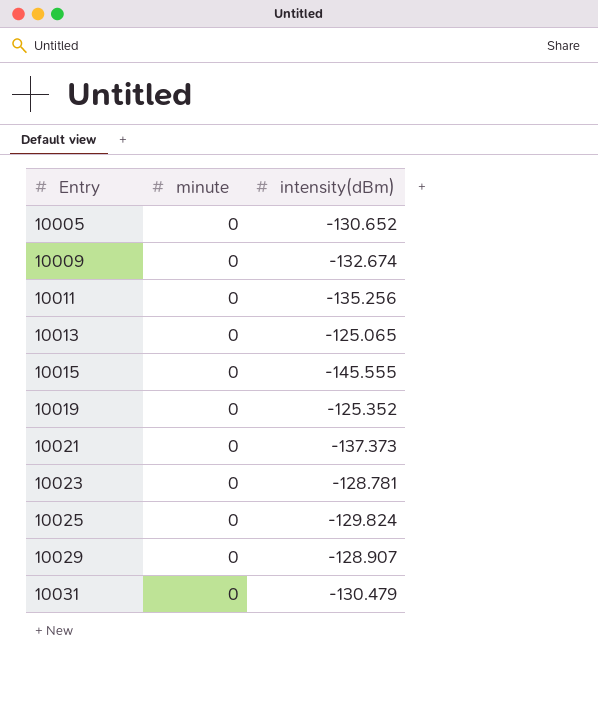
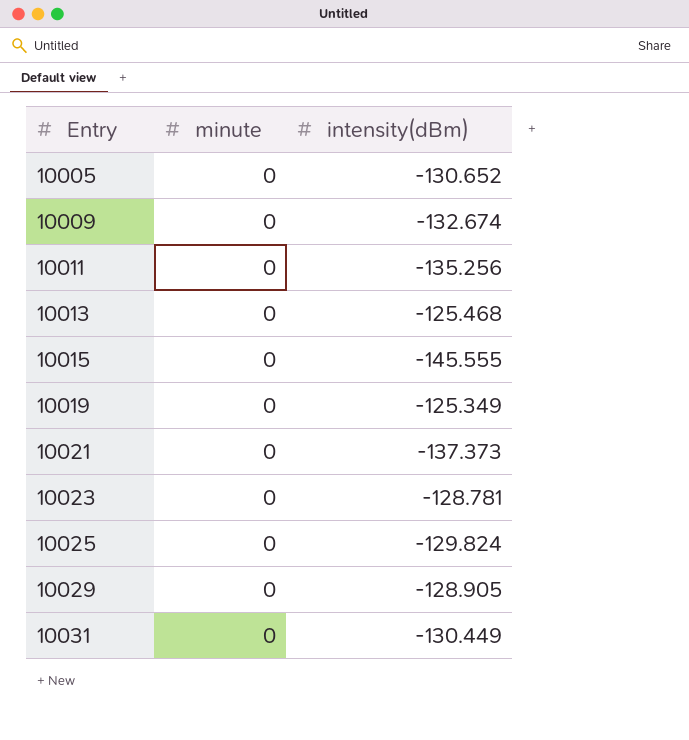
10013 | intensity(dBm): -125.065 -> -125.468
10019 | intensity(dBm): -125.352 -> -125.349
10029 | intensity(dBm): -128.907 -> -128.905
10031 | intensity(dBm): -130.479 -> -130.449

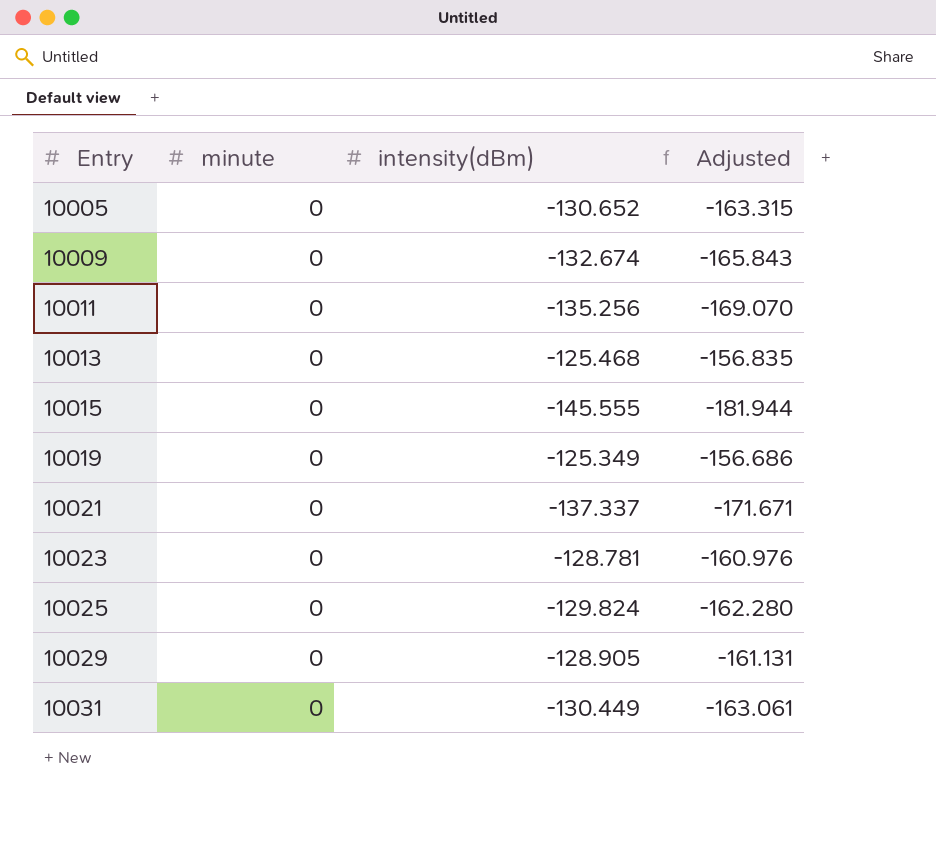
column Adjusted | formula: none -> [intensity(dBm)] * 1.25
10021 | intensity(dBm): -137.373 -> -137.337

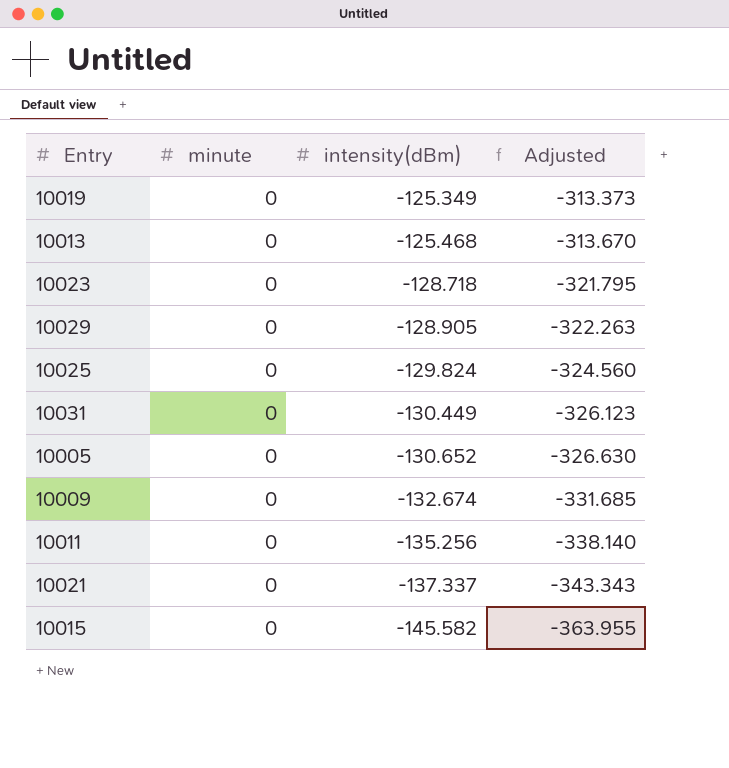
row order: Entry ascending -> intensity(dBm) descending
column Adjusted | formula: [intensity(dBm)] * 1.25 -> [intensity(dBm)] * 2.5
10023 | intensity(dBm): -128.781 -> -128.718
10015 | intensity(dBm): -145.555 -> -145.582

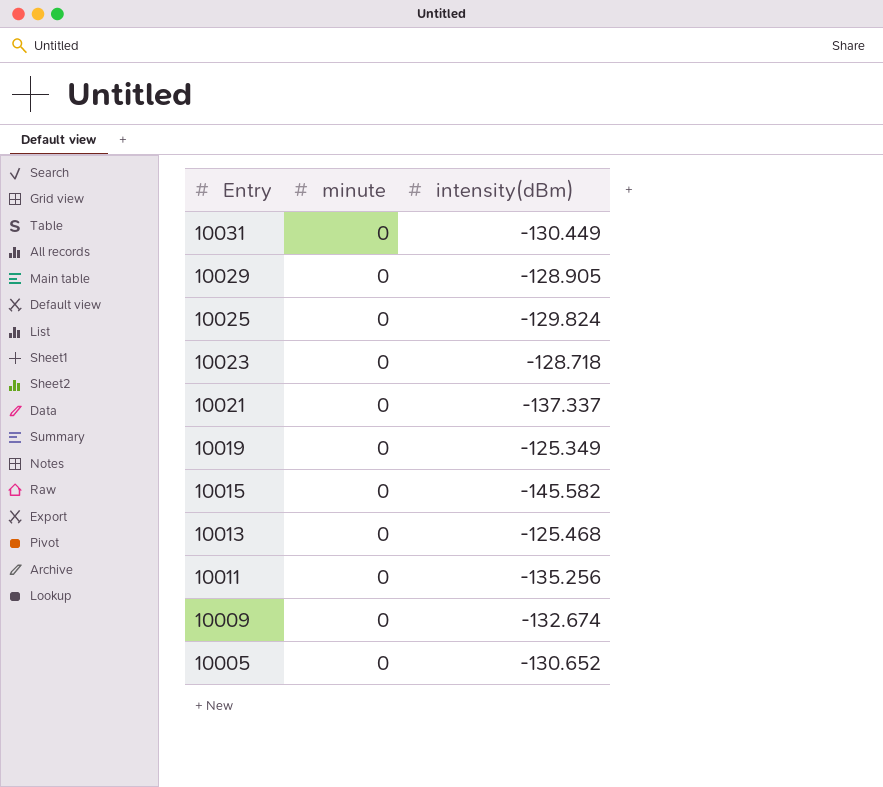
row order: intensity(dBm) descending -> Entry descending
column Adjusted | formula: [intensity(dBm)] * 2.5 -> none

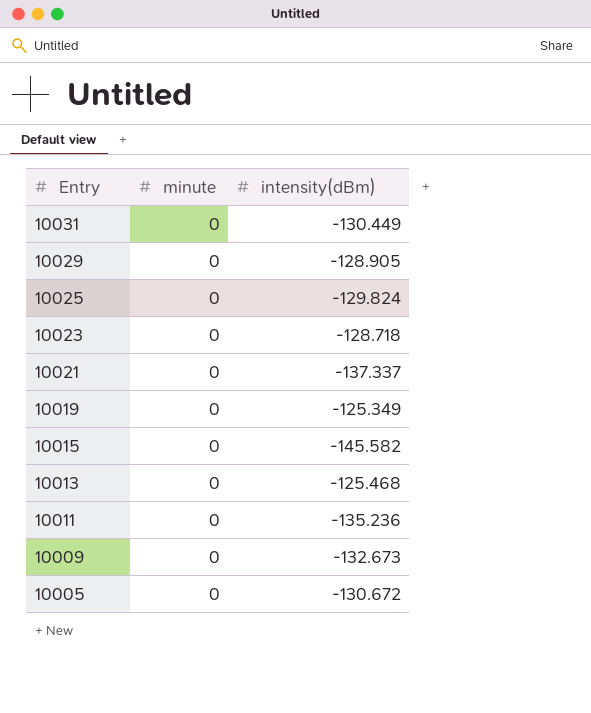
10011 | intensity(dBm): -135.256 -> -135.236
10009 | intensity(dBm): -132.674 -> -132.673
10005 | intensity(dBm): -130.652 -> -130.672

